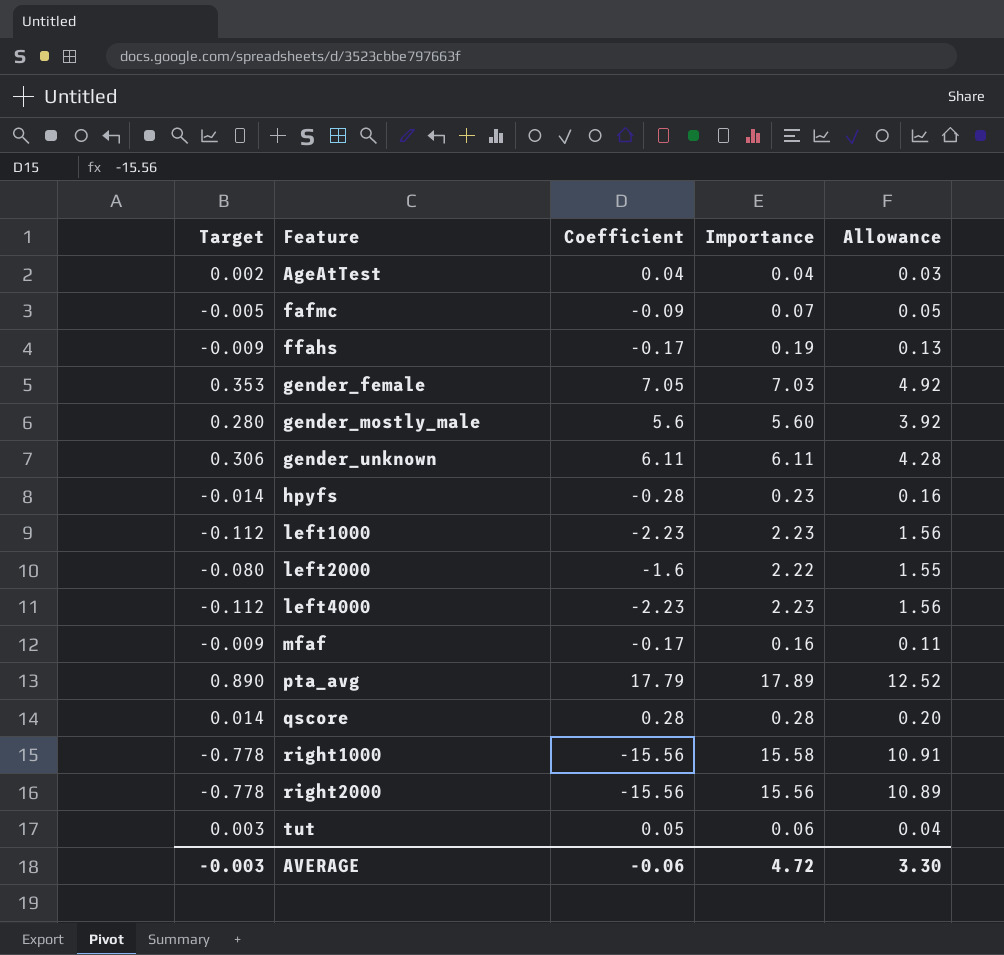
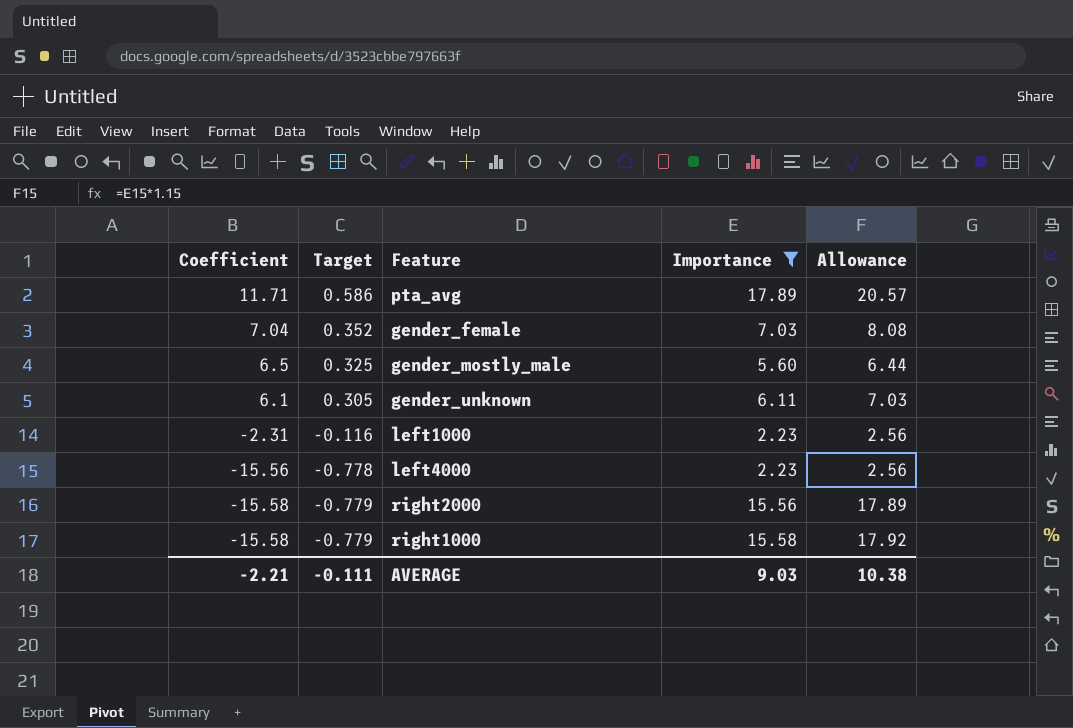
filter: none -> Importance >= 2.23
row order: Feature ascending -> Coefficient descending
column Coefficient | position: 3 -> 1
column Allowance | formula: [Importance] * 0.7 -> [Importance] * 1.15
pta_avg | Coefficient: 17.79 -> 11.71
pta_avg | Target: 0.890 -> 0.586
gender_female | Coefficient: 7.05 -> 7.04
gender_female | Target: 0.353 -> 0.352
gender_mostly_male | Coefficient: 5.6 -> 6.5
gender_mostly_male | Target: 0.280 -> 0.325
gender_unknown | Coefficient: 6.11 -> 6.1
gender_unknown | Target: 0.306 -> 0.305
left1000 | Coefficient: -2.23 -> -2.31
left1000 | Target: -0.112 -> -0.116
left4000 | Coefficient: -2.23 -> -15.56
left4000 | Target: -0.112 -> -0.778
right2000 | Coefficient: -15.56 -> -15.58
right2000 | Target: -0.778 -> -0.779
right1000 | Coefficient: -15.56 -> -15.58
right1000 | Target: -0.778 -> -0.779
AVERAGE | Coefficient: -0.06 -> -2.21
AVERAGE | Target: -0.003 -> -0.111
AVERAGE | Importance: 4.72 -> 9.03
AVERAGE | Allowance: 3.30 -> 10.38

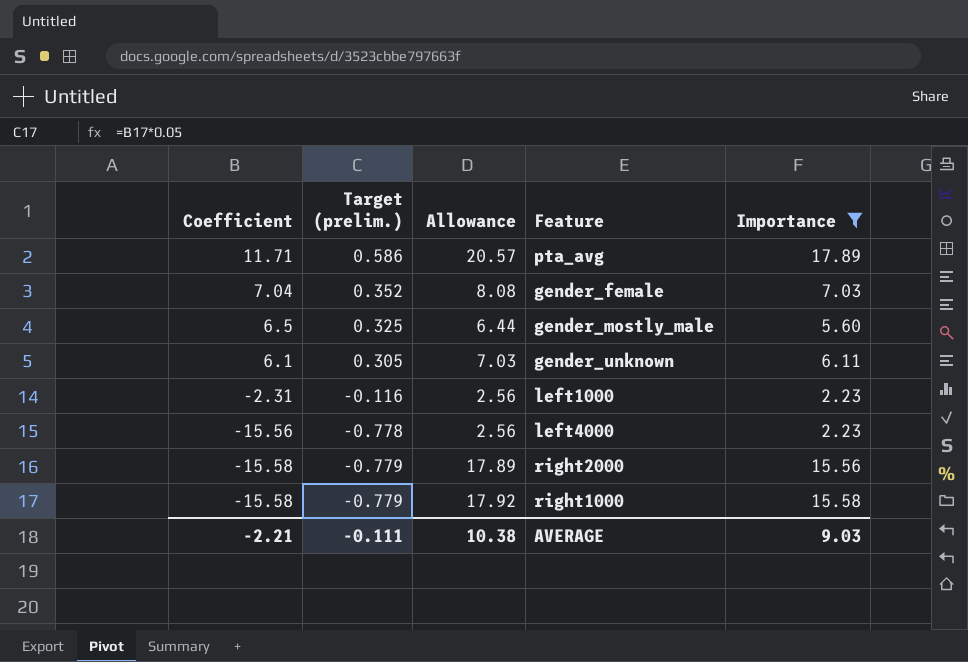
column name: Target -> Target (prelim.)
column Allowance | position: 5 -> 3

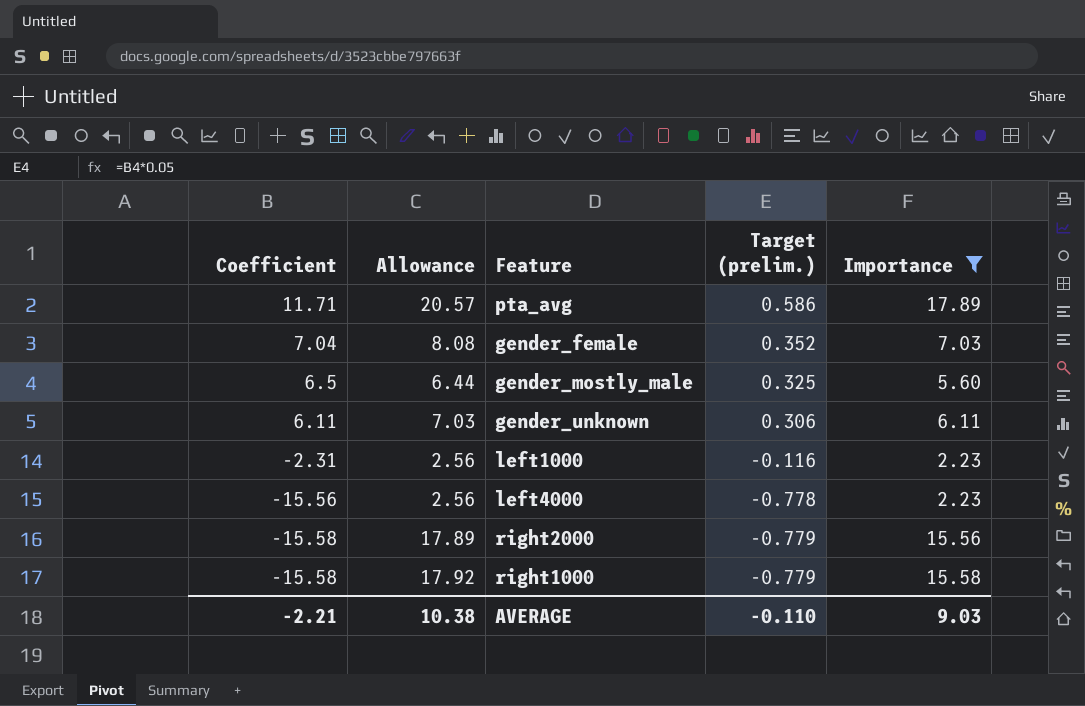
column Target (prelim.) | position: 2 -> 4
gender_unknown | Coefficient: 6.1 -> 6.11
gender_unknown | Target (prelim.): 0.305 -> 0.306
AVERAGE | Target (prelim.): -0.111 -> -0.110

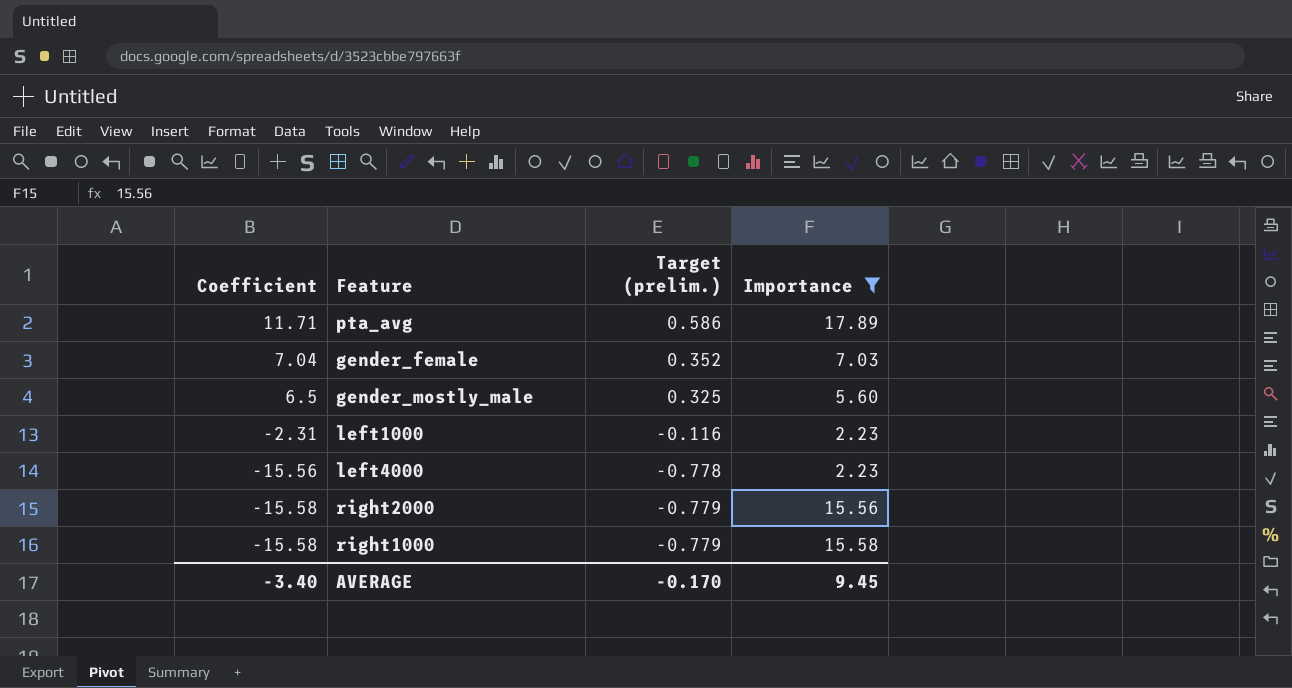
column Allowance | formula: [Importance] * 1.15 -> none
row gender_unknown: 6.11 | 7.03 | 0.306 | 6.11 -> none
AVERAGE | Coefficient: -2.21 -> -3.40
AVERAGE | Target (prelim.): -0.110 -> -0.170
AVERAGE | Importance: 9.03 -> 9.45

